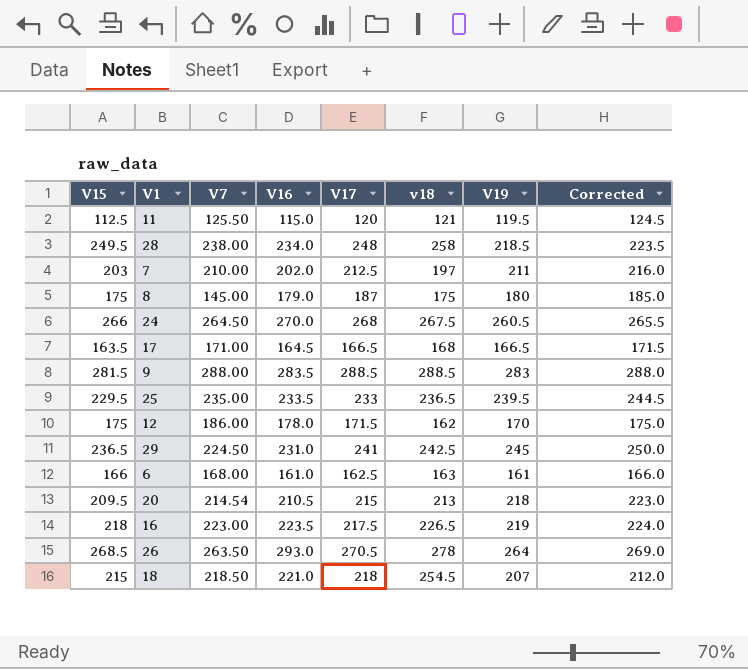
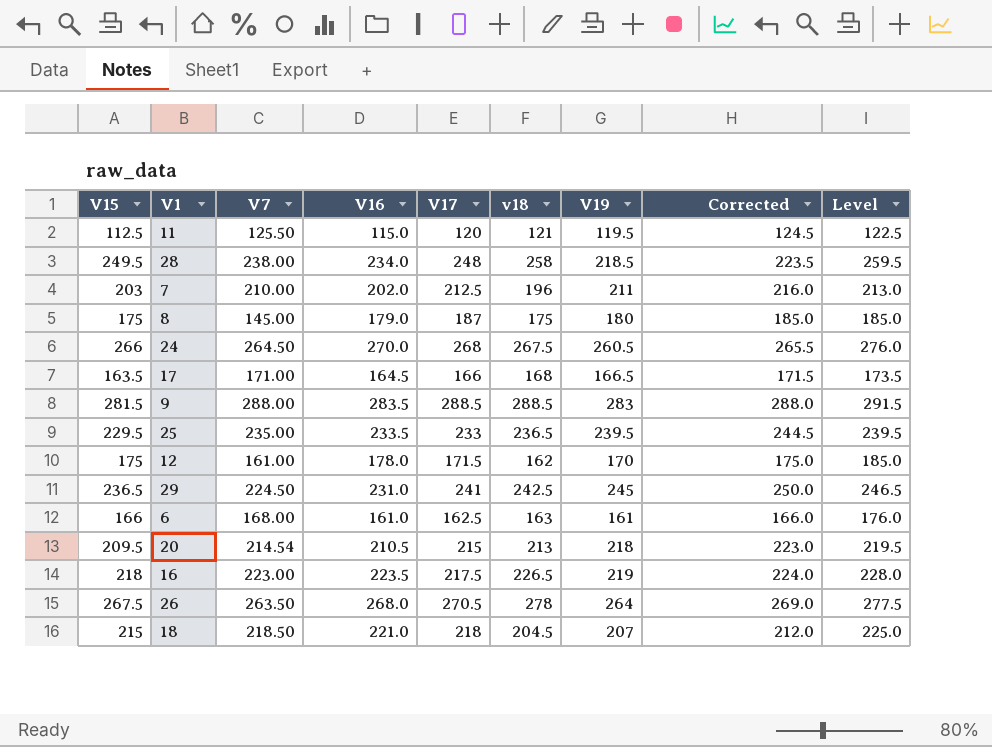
column Level | formula: none -> [V15] + 10
7 | v18: 197 -> 196
17 | V17: 166.5 -> 166
12 | V7: 186.00 -> 161.00
26 | V15: 268.5 -> 267.5
26 | V16: 293.0 -> 268.0
18 | v18: 254.5 -> 204.5

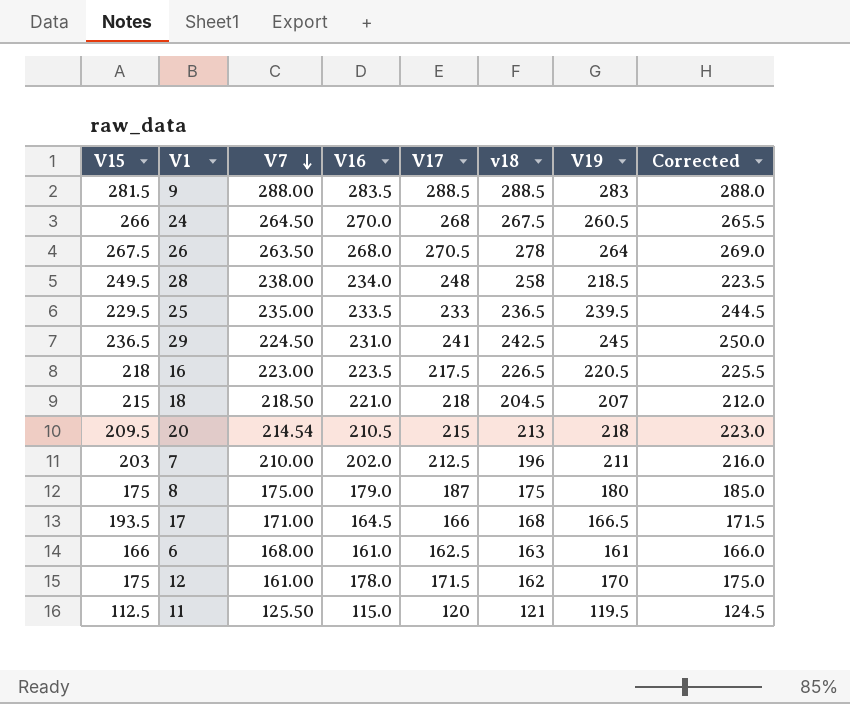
row order: none -> V7 descending
column Level | formula: [V15] + 10 -> none
16 | V19: 219 -> 220.5
16 | Corrected: 224.0 -> 225.5
8 | V7: 145.00 -> 175.00
17 | V15: 163.5 -> 193.5

